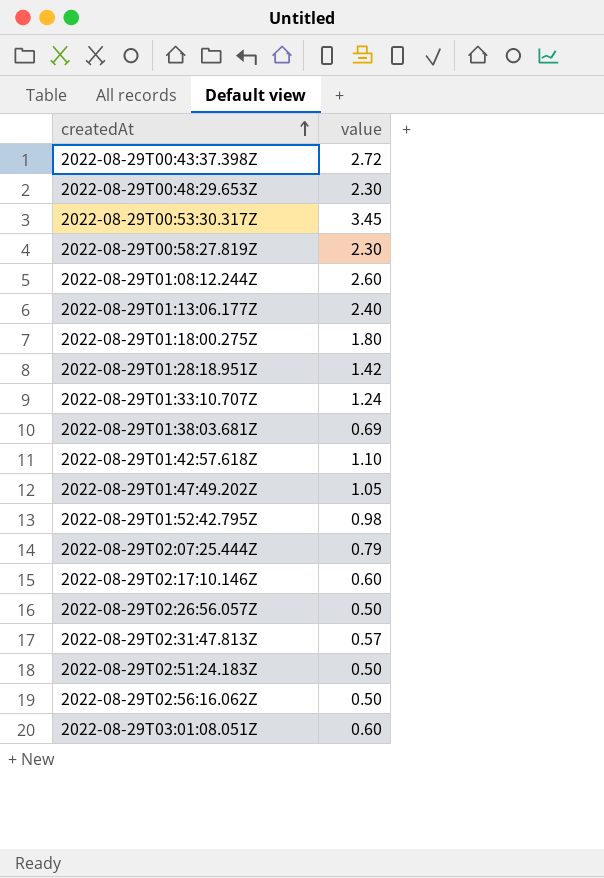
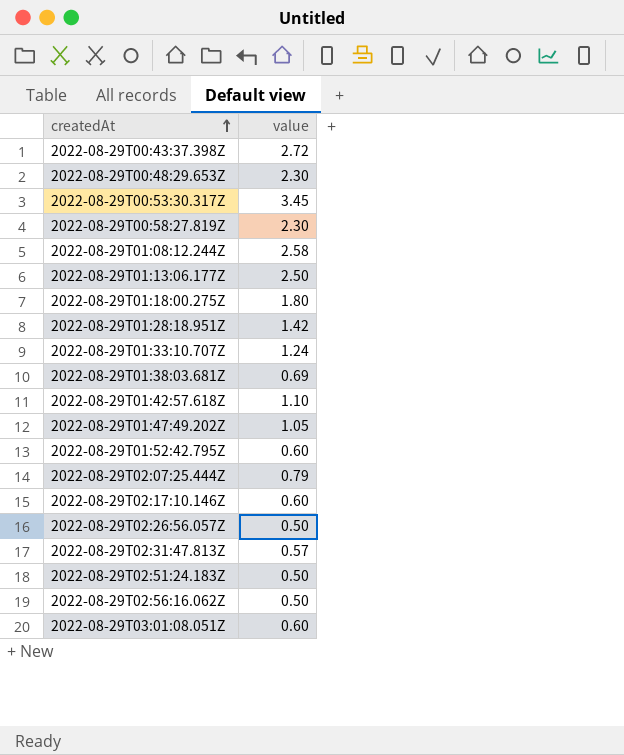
2022-08-29T01:08:12.244Z | value: 2.60 -> 2.58
2022-08-29T01:13:06.177Z | value: 2.40 -> 2.50
2022-08-29T01:52:42.795Z | value: 0.98 -> 0.60

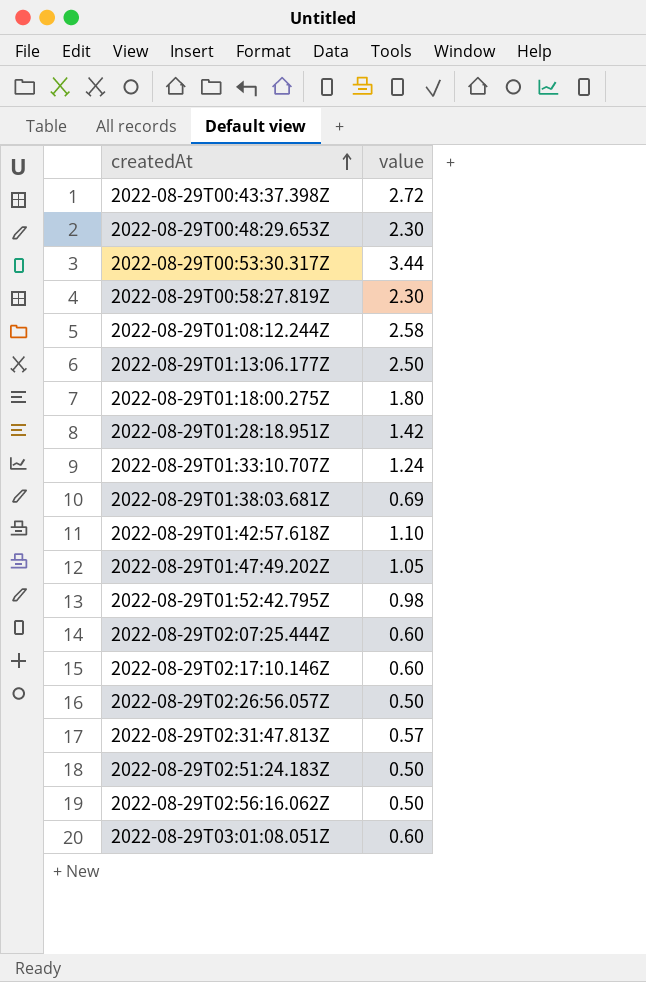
2022-08-29T00:53:30.317Z | value: 3.45 -> 3.44
2022-08-29T01:52:42.795Z | value: 0.60 -> 0.98
2022-08-29T02:07:25.444Z | value: 0.79 -> 0.60

